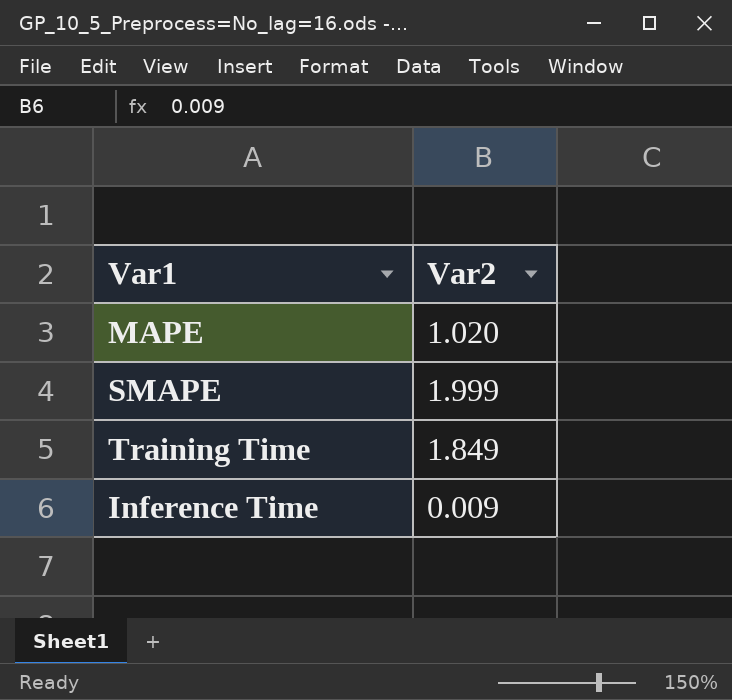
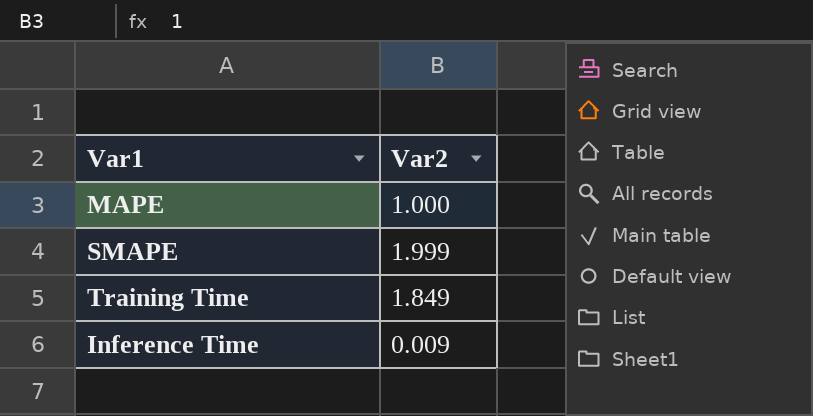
MAPE | Var2: 1.020 -> 1.000

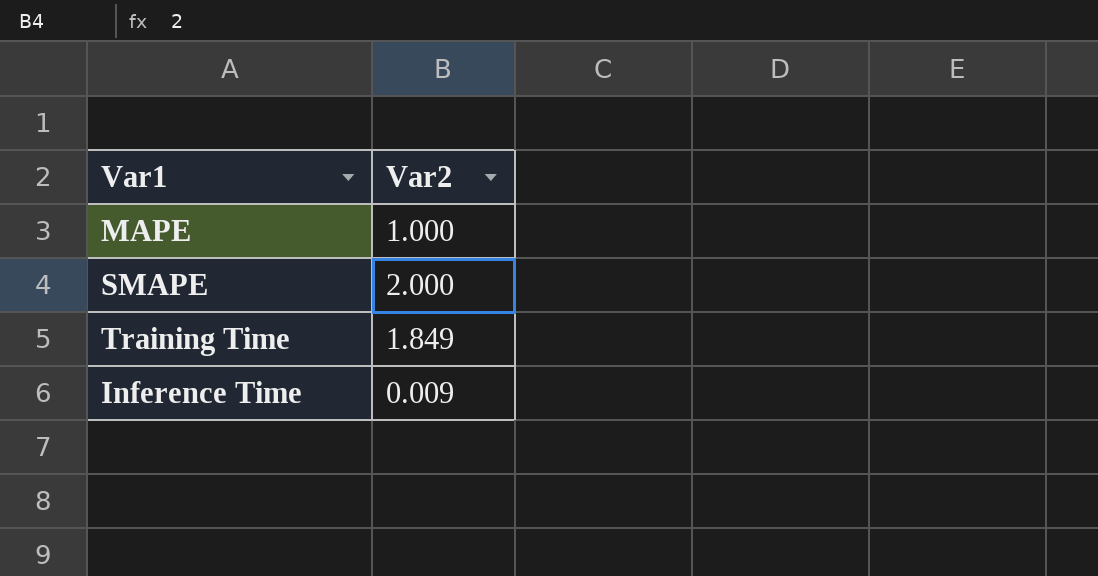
SMAPE | Var2: 1.999 -> 2.000

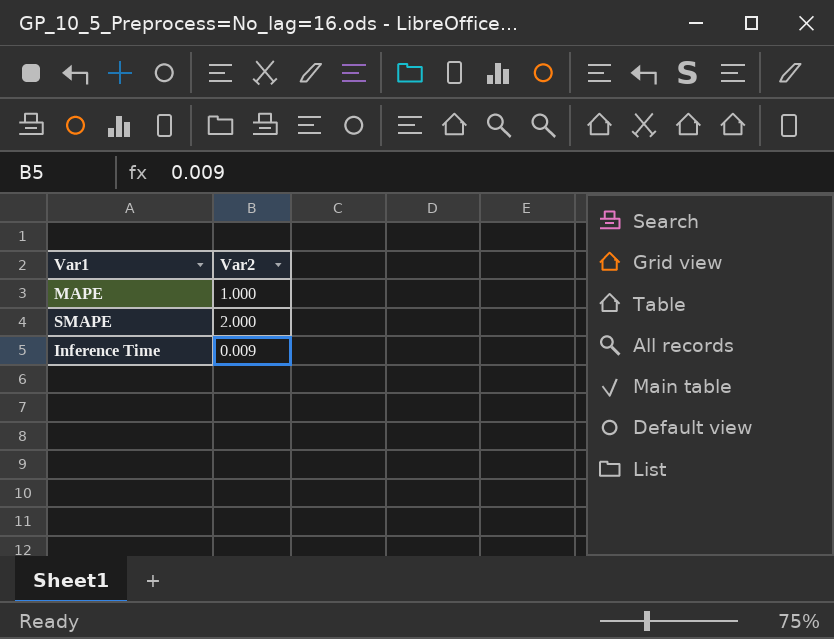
row Training Time: 1.849 -> none

